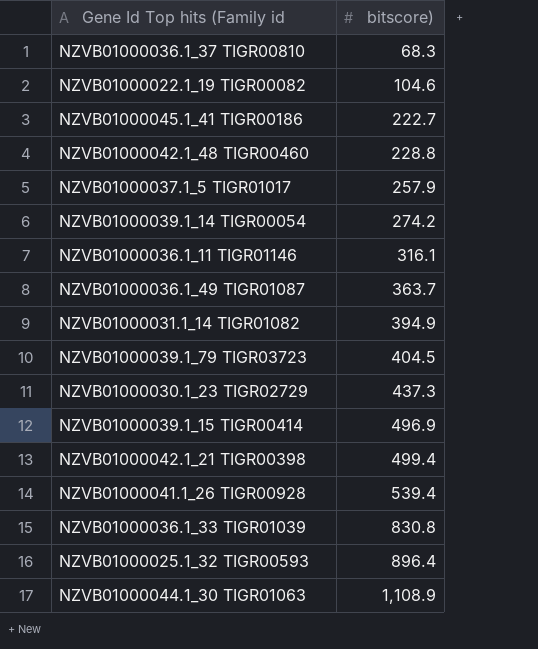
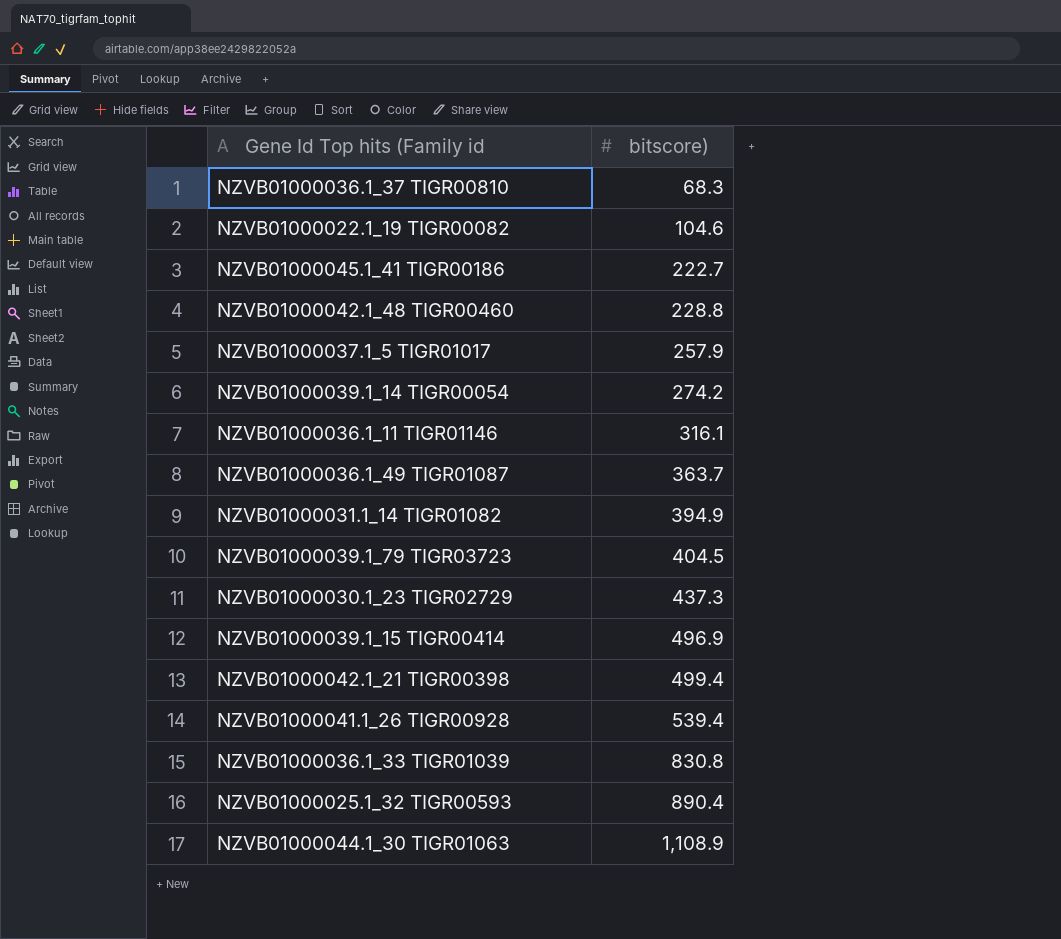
NZVB01000025.1_32 TIGR00593 | bitscore): 896.4 -> 890.4

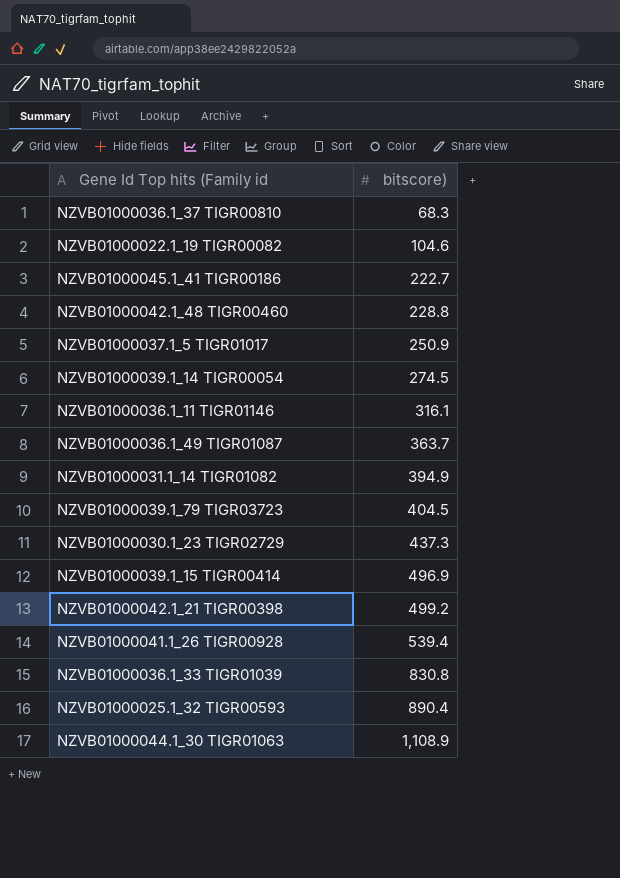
NZVB01000037.1_5 TIGR01017 | bitscore): 257.9 -> 250.9
NZVB01000039.1_14 TIGR00054 | bitscore): 274.2 -> 274.5
NZVB01000042.1_21 TIGR00398 | bitscore): 499.4 -> 499.2

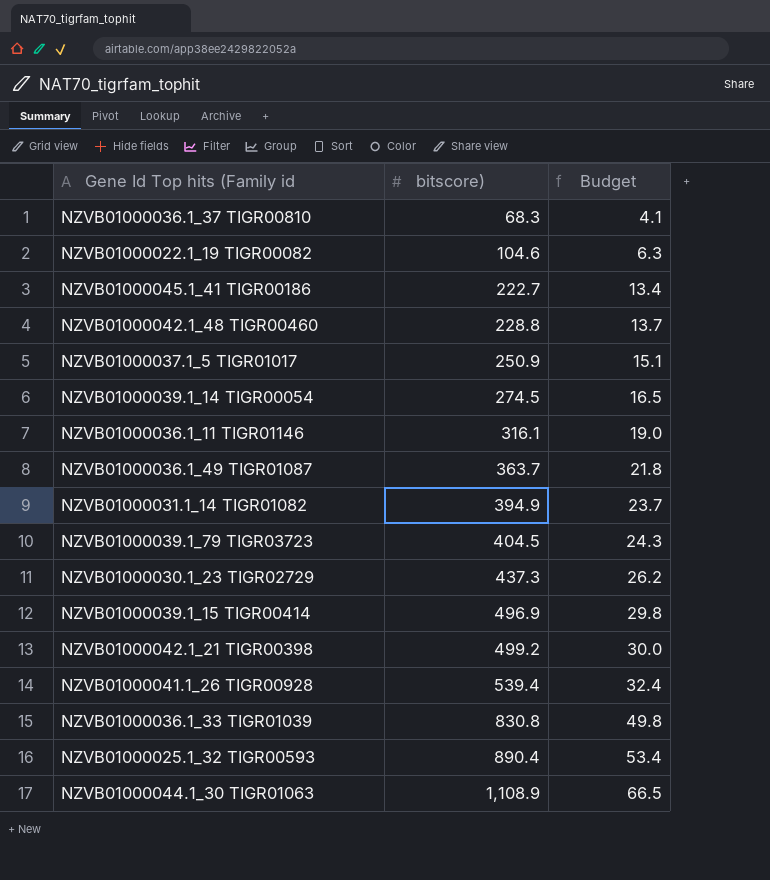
column Budget | formula: none -> [bitscore)] * 0.06

